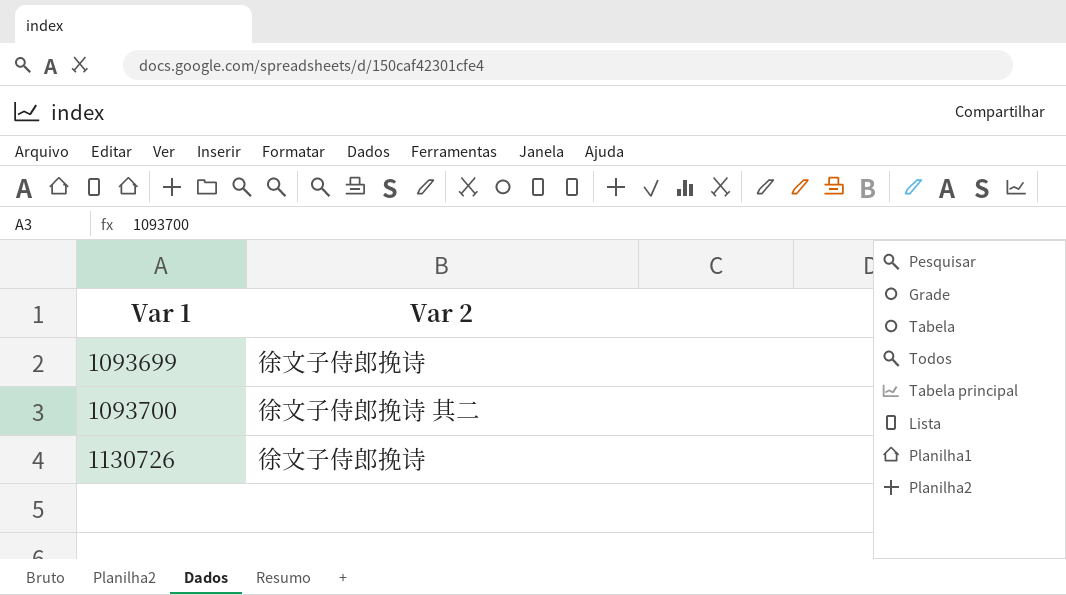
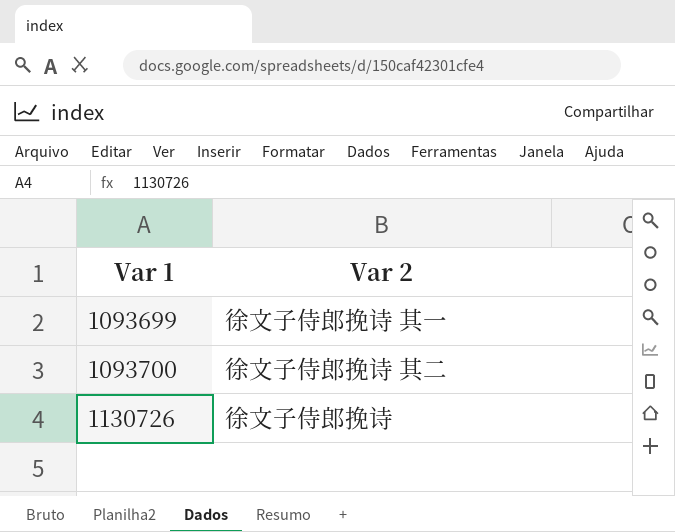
1093699 | Var 2: 徐文子侍郎挽诗 -> 徐文子侍郎挽诗 其一

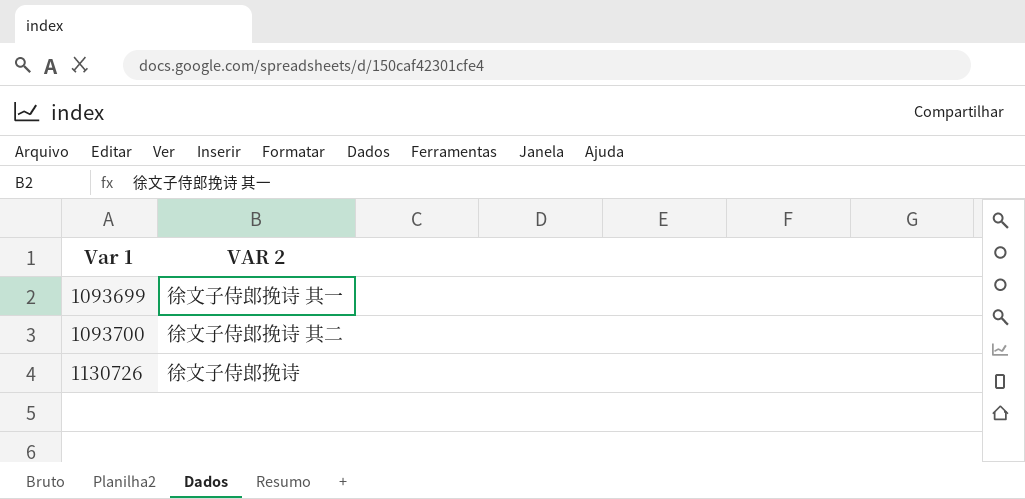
column name: Var 2 -> VAR 2

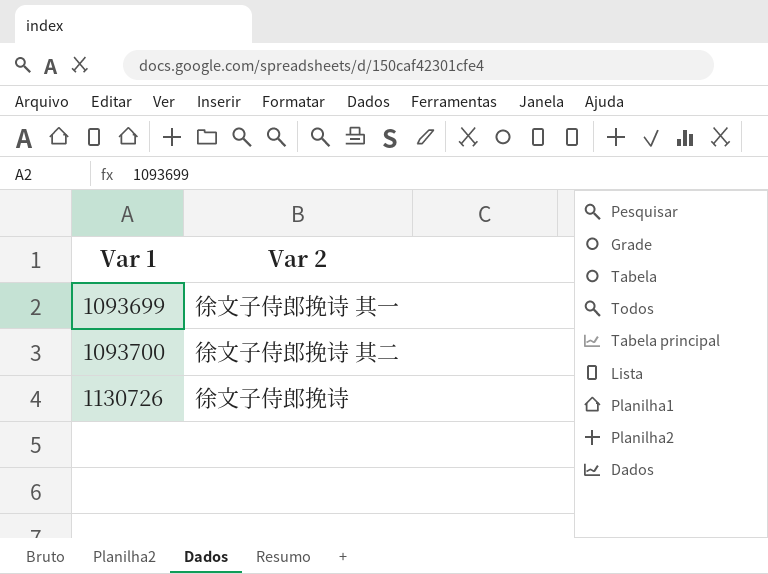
column name: VAR 2 -> Var 2

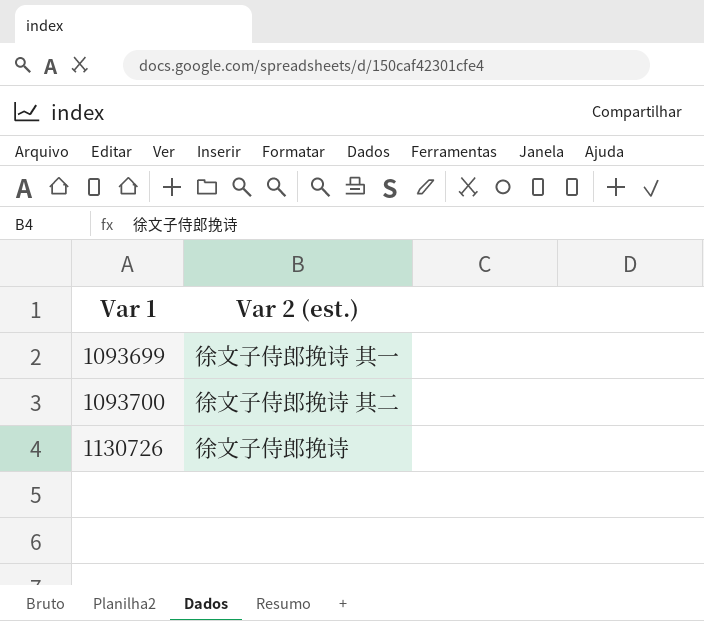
column name: Var 2 -> Var 2 (est.)

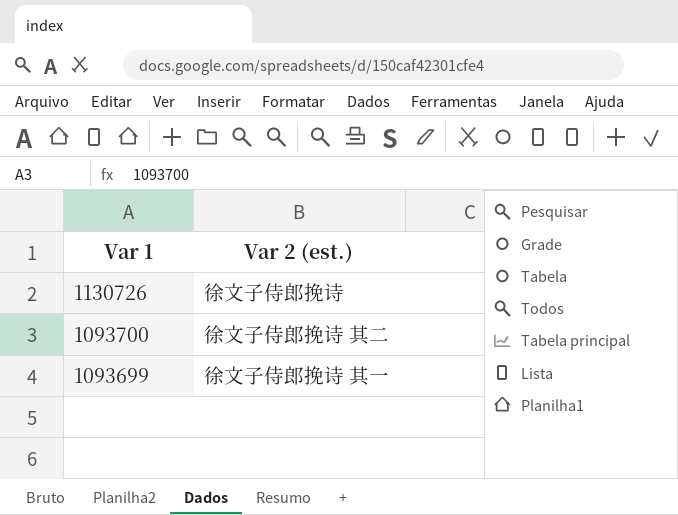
row order: Var 1 ascending -> Var 1 descending

